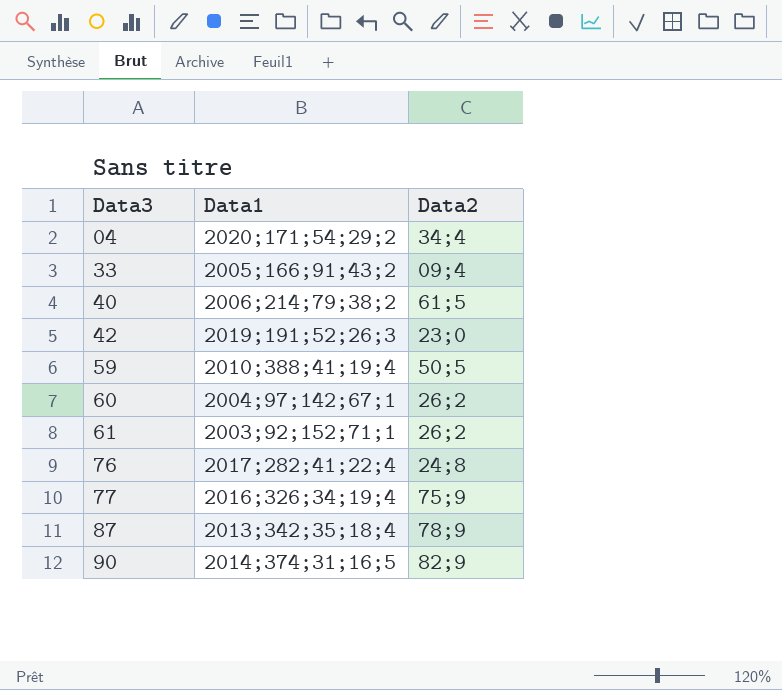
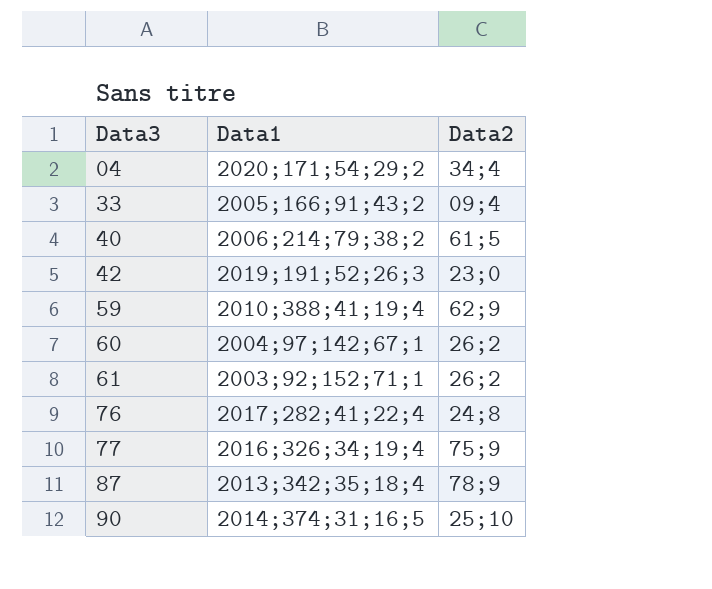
59 | Data2: 50;5 -> 62;9
90 | Data2: 82;9 -> 25;10

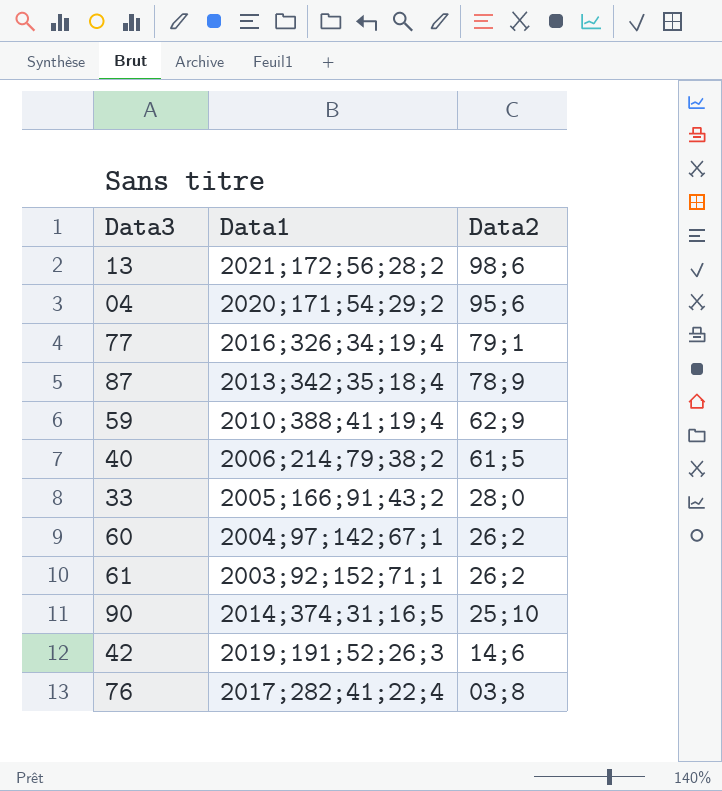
row order: Data3 ascending -> Data2 descending
row 13: none -> 2021;172;56;28;2 | 98;6
04 | Data2: 34;4 -> 95;6
77 | Data2: 75;9 -> 79;1
33 | Data2: 09;4 -> 28;0
42 | Data2: 23;0 -> 14;6
76 | Data2: 24;8 -> 03;8

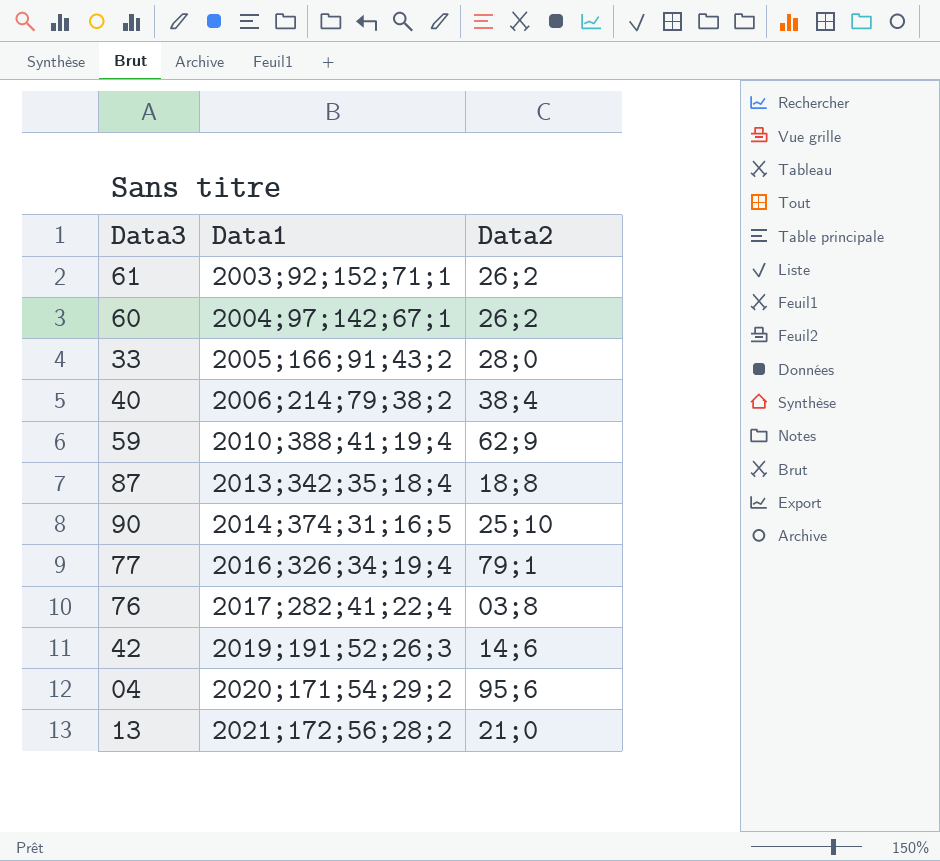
row order: Data2 descending -> Data1 ascending
40 | Data2: 61;5 -> 38;4
87 | Data2: 78;9 -> 18;8
13 | Data2: 98;6 -> 21;0

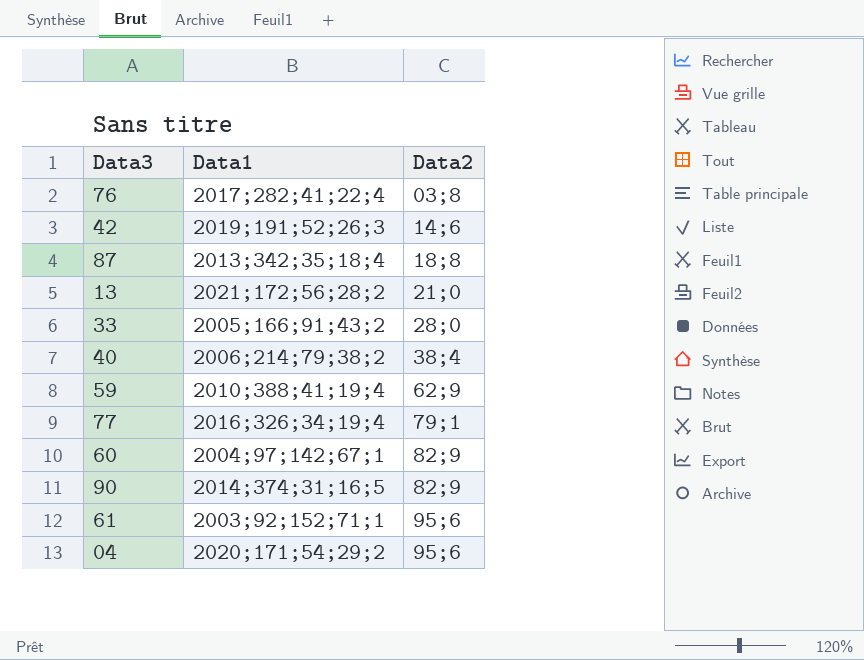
row order: Data1 ascending -> Data2 ascending
60 | Data2: 26;2 -> 82;9
90 | Data2: 25;10 -> 82;9
61 | Data2: 26;2 -> 95;6

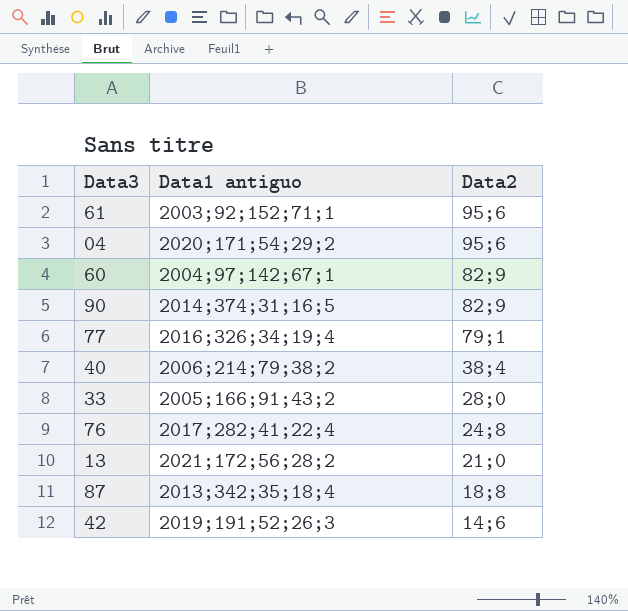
row order: Data2 ascending -> Data2 descending
column name: Data1 -> Data1 antiguo
row 59: 2010;388;41;19;4 | 62;9 -> none
76 | Data2: 03;8 -> 24;8

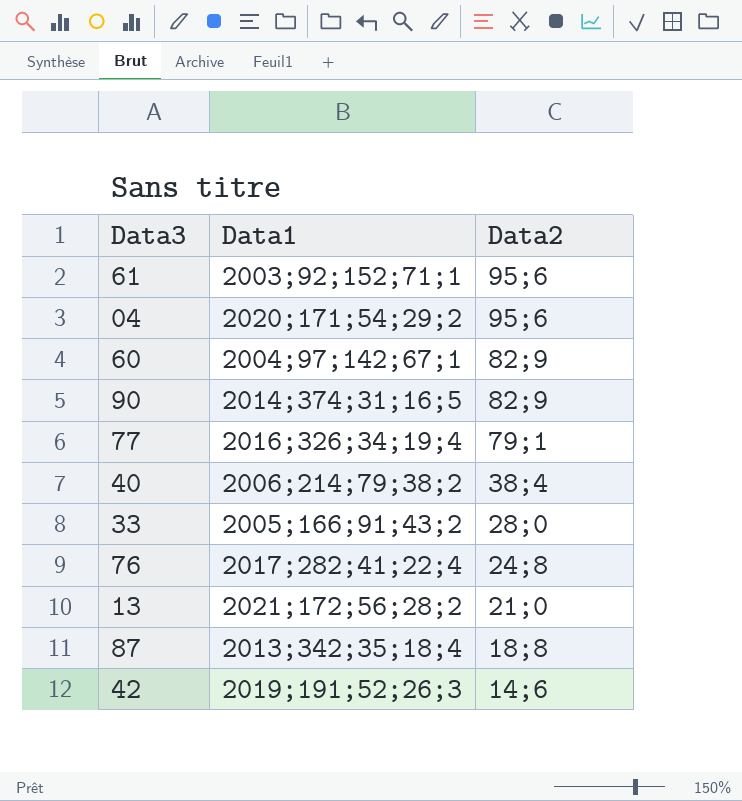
column name: Data1 antiguo -> Data1

